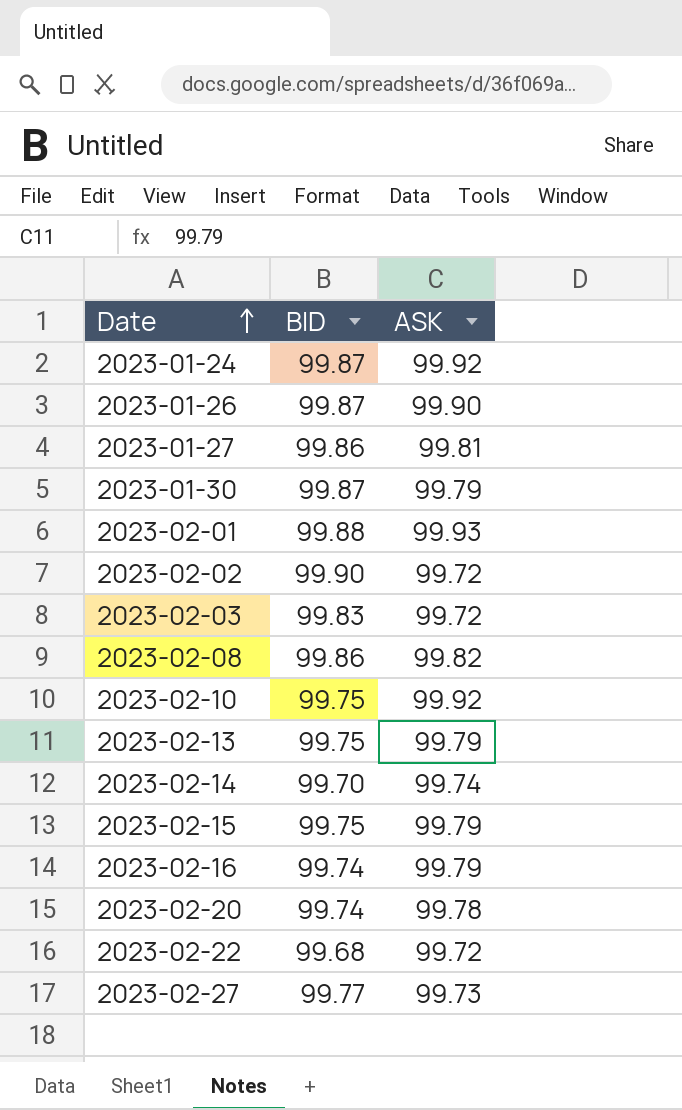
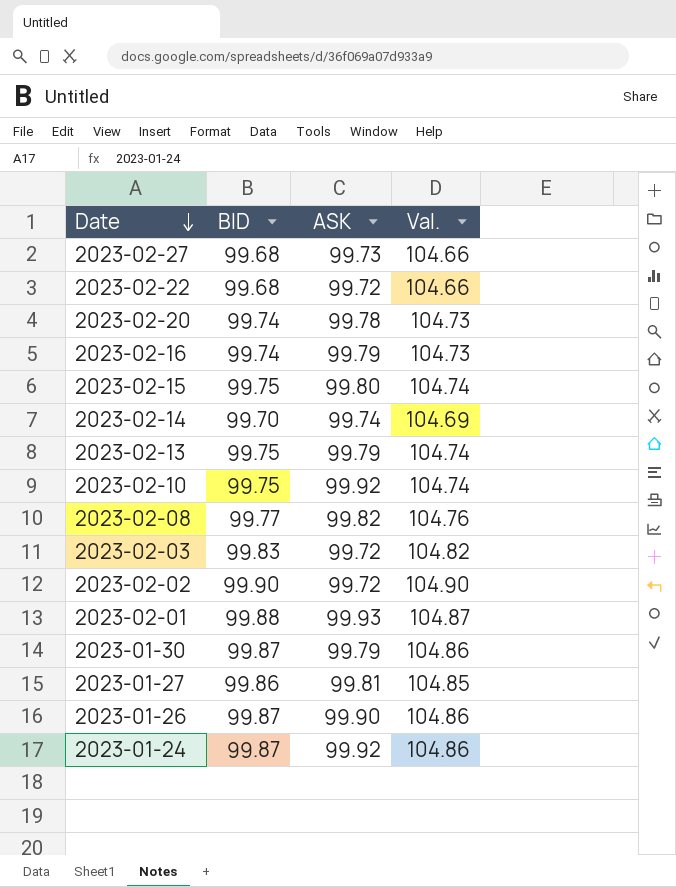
row order: Date ascending -> Date descending
column Val. | formula: none -> [BID] * 1.05
2023-02-27 | BID: 99.77 -> 99.68
2023-02-15 | ASK: 99.79 -> 99.80
2023-02-08 | BID: 99.86 -> 99.77

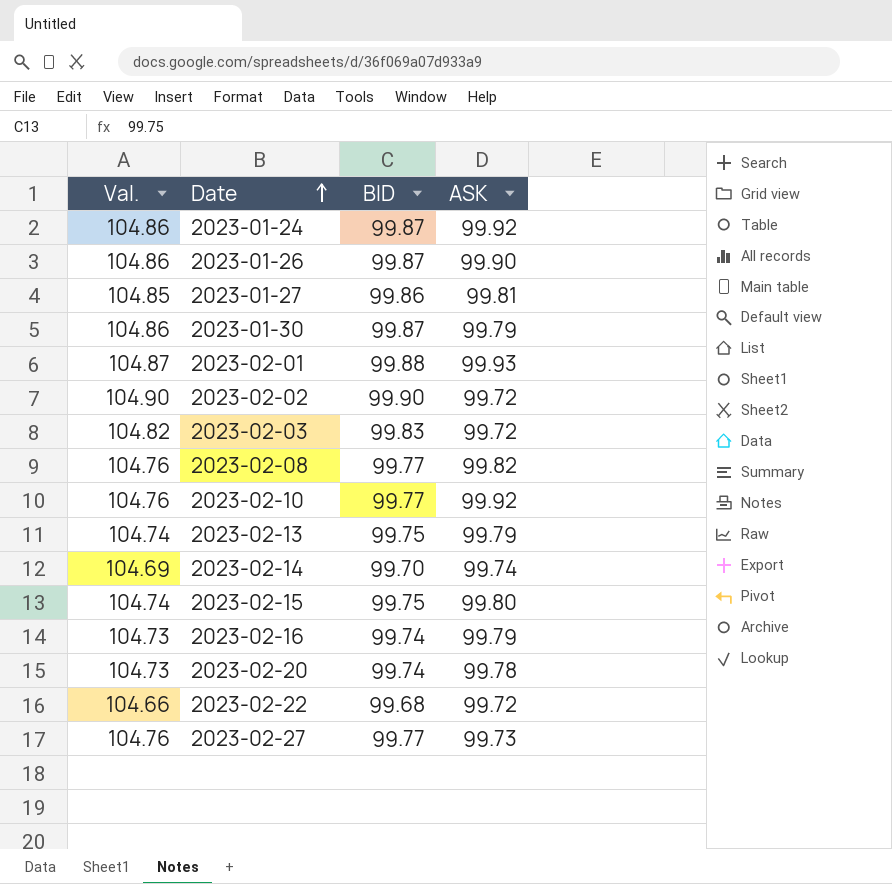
row order: Date descending -> Date ascending
column Val. | position: 4 -> 1
2023-02-10 | Val.: 104.74 -> 104.76
2023-02-10 | BID: 99.75 -> 99.77
2023-02-27 | Val.: 104.66 -> 104.76
2023-02-27 | BID: 99.68 -> 99.77

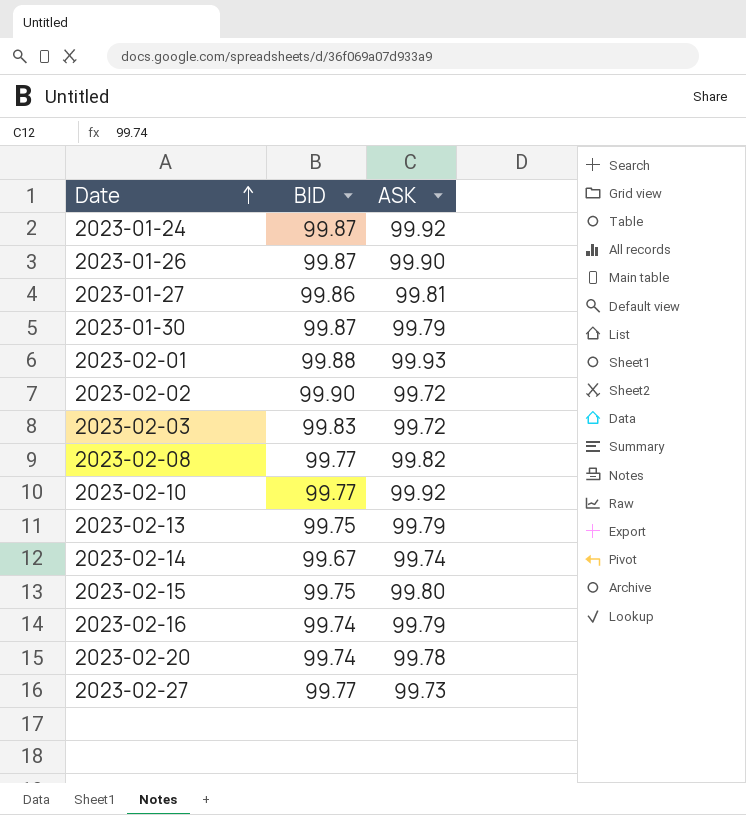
column Val. | formula: [BID] * 1.05 -> none
row 2023-02-22: 104.66 | 99.68 | 99.72 -> none
2023-02-14 | BID: 99.70 -> 99.67

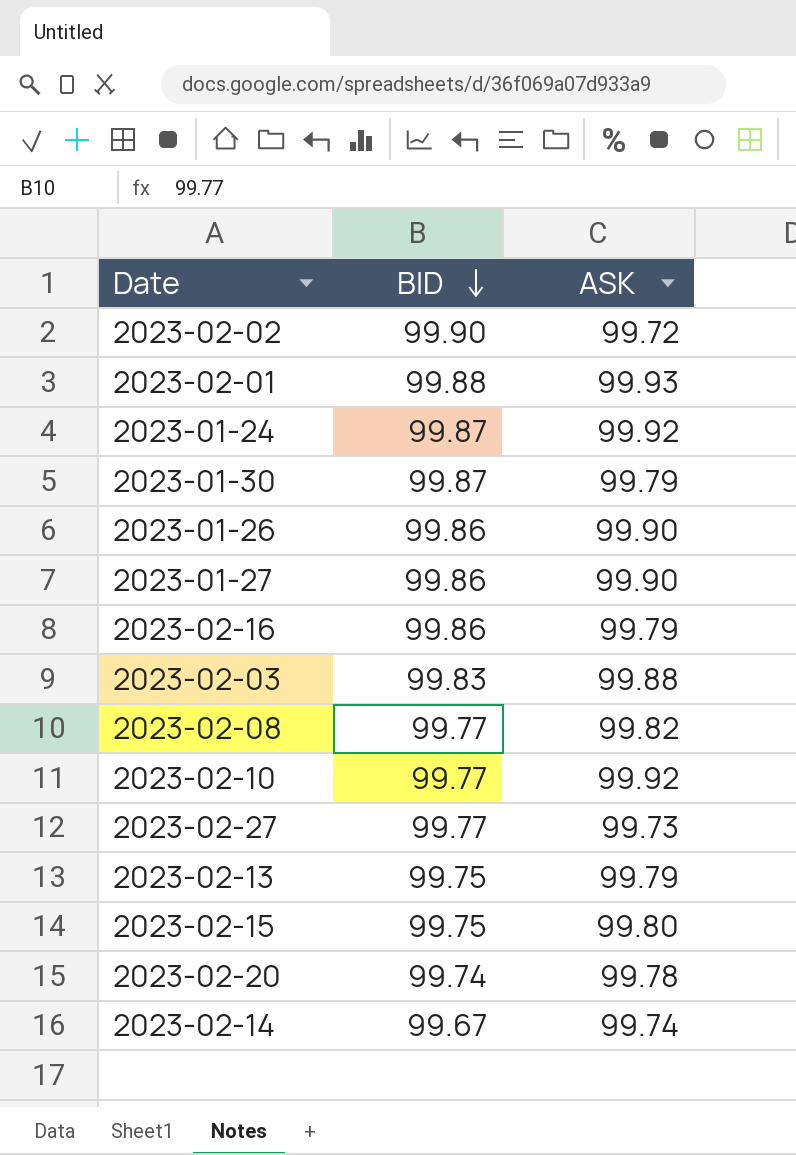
row order: Date ascending -> BID descending
2023-01-26 | BID: 99.87 -> 99.86
2023-01-27 | ASK: 99.81 -> 99.90
2023-02-16 | BID: 99.74 -> 99.86
2023-02-03 | ASK: 99.72 -> 99.88

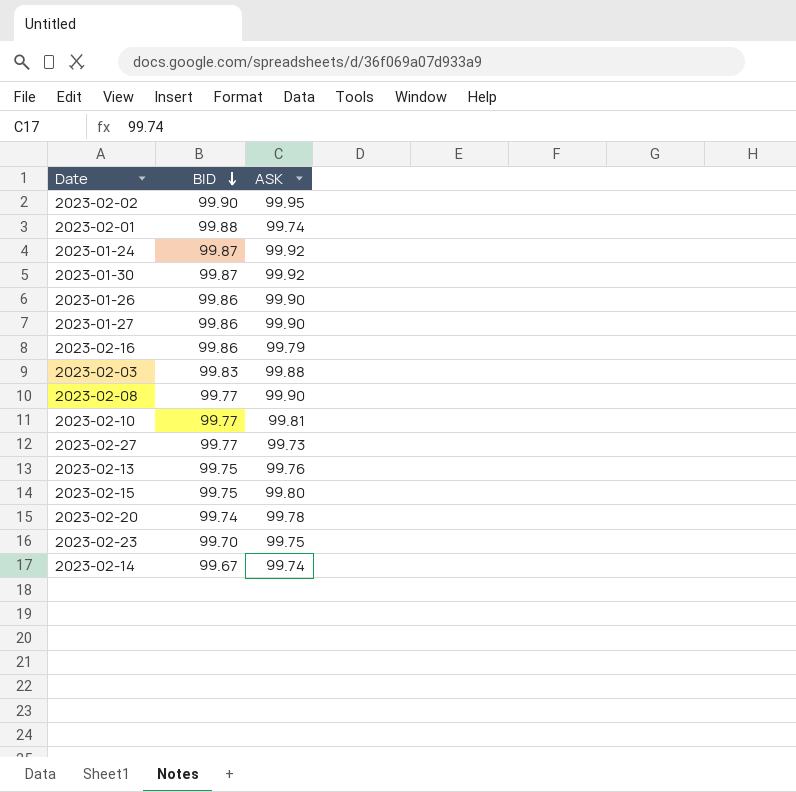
2023-02-02 | ASK: 99.72 -> 99.95
2023-02-01 | ASK: 99.93 -> 99.74
2023-01-30 | ASK: 99.79 -> 99.92
2023-02-08 | ASK: 99.82 -> 99.90
2023-02-10 | ASK: 99.92 -> 99.81
2023-02-13 | ASK: 99.79 -> 99.76
row 2023-02-23: none -> 99.70 | 99.75

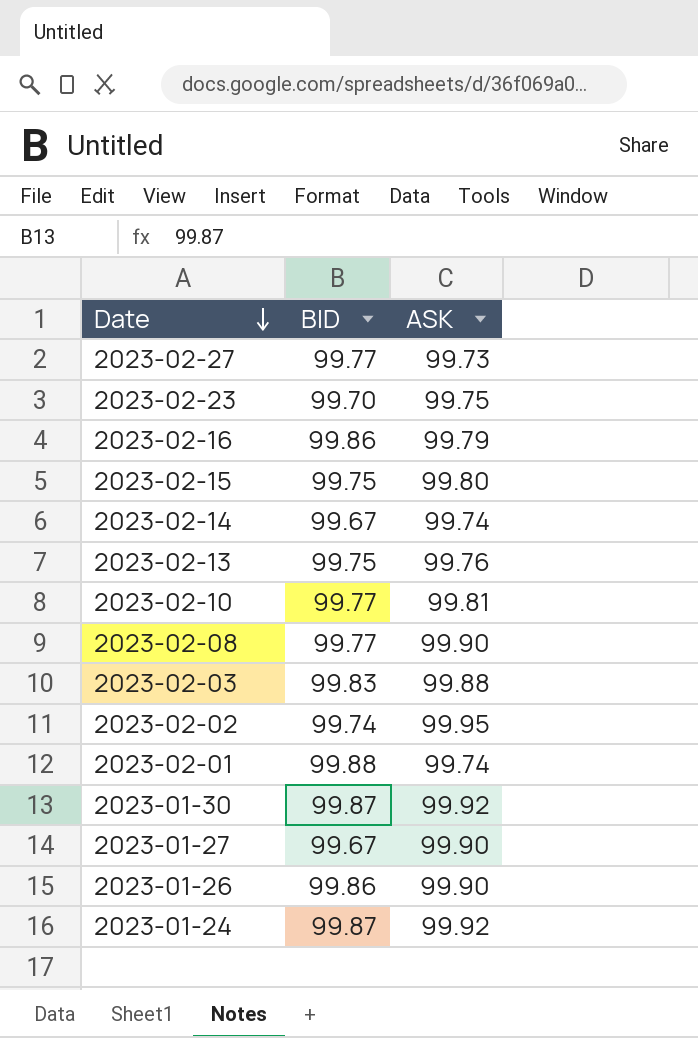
row order: BID descending -> Date descending
row 2023-02-20: 99.74 | 99.78 -> none
2023-02-02 | BID: 99.90 -> 99.74
2023-01-27 | BID: 99.86 -> 99.67

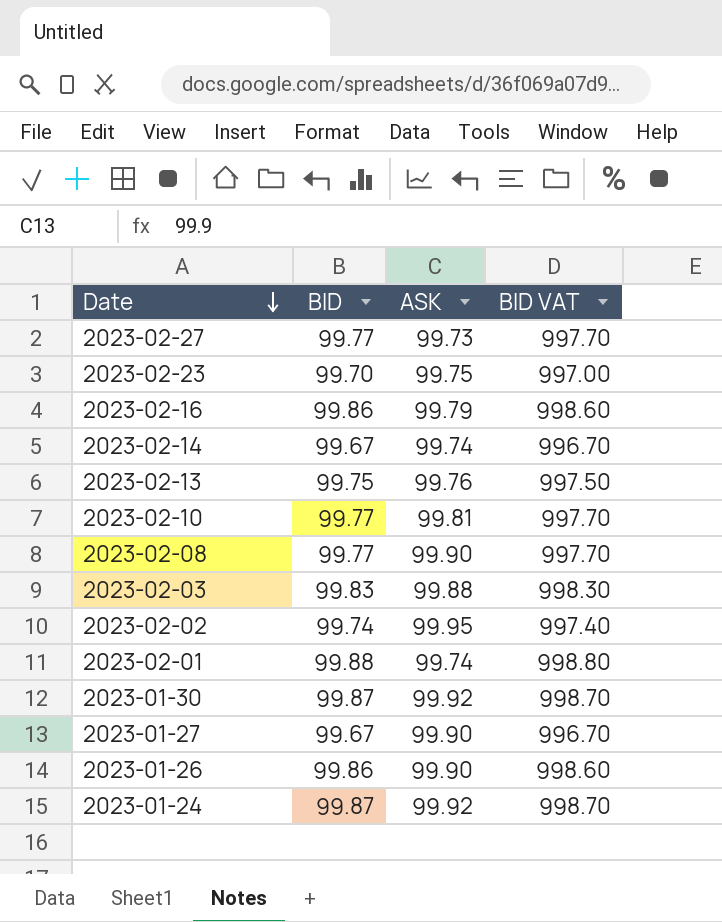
column BID VAT | formula: none -> [BID] * 10
row 2023-02-15: 99.75 | 99.80 -> none

